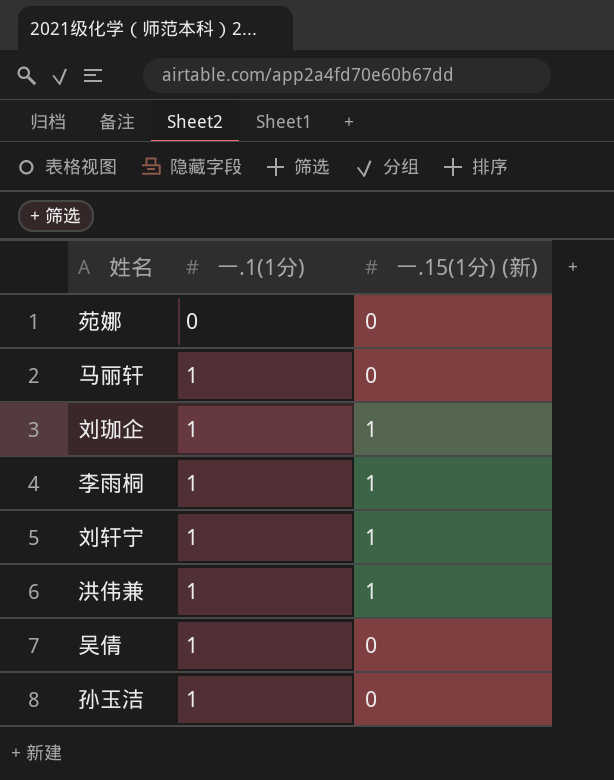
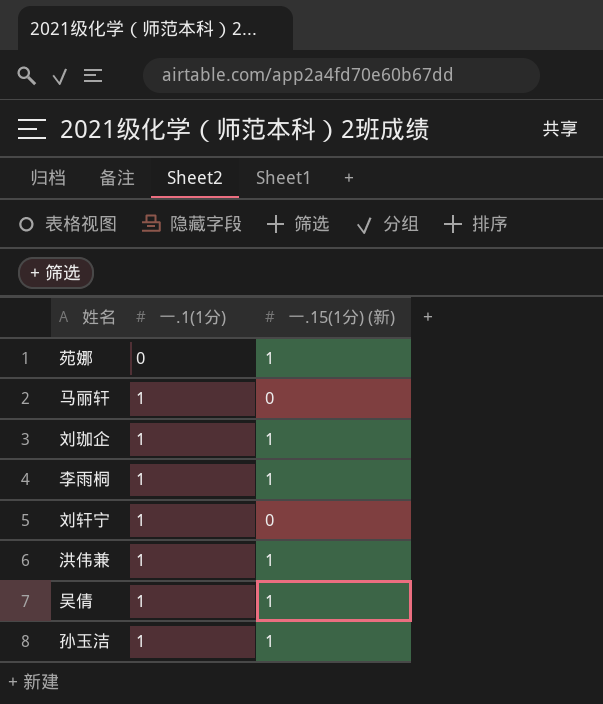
苑娜 | 一.15(1分) (新): 0 -> 1
刘轩宁 | 一.15(1分) (新): 1 -> 0
吴倩 | 一.15(1分) (新): 0 -> 1
孙玉洁 | 一.15(1分) (新): 0 -> 1

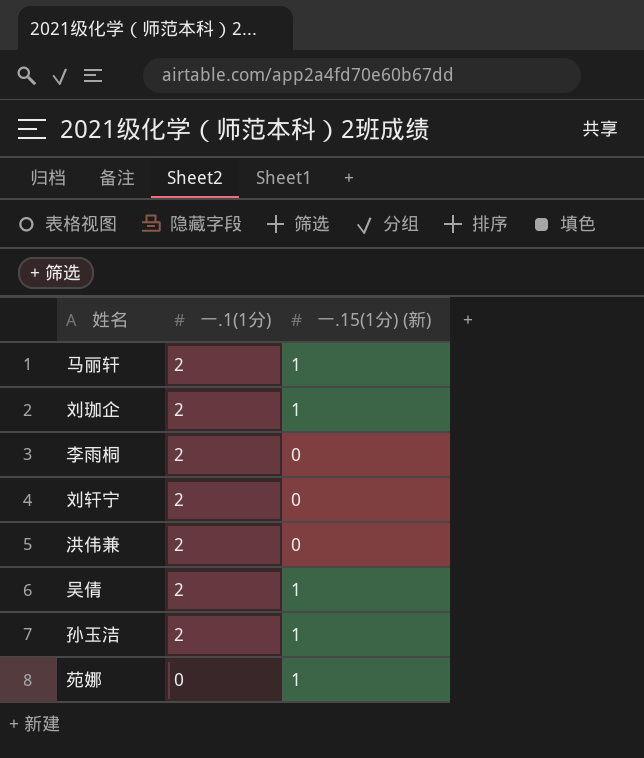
row order: 一.1(1分) ascending -> 一.1(1分) descending
马丽轩 | 一.1(1分): 1 -> 2
马丽轩 | 一.15(1分) (新): 0 -> 1
刘珈企 | 一.1(1分): 1 -> 2
李雨桐 | 一.1(1分): 1 -> 2
李雨桐 | 一.15(1分) (新): 1 -> 0
刘轩宁 | 一.1(1分): 1 -> 2
洪伟兼 | 一.1(1分): 1 -> 2
洪伟兼 | 一.15(1分) (新): 1 -> 0
吴倩 | 一.1(1分): 1 -> 2
孙玉洁 | 一.1(1分): 1 -> 2

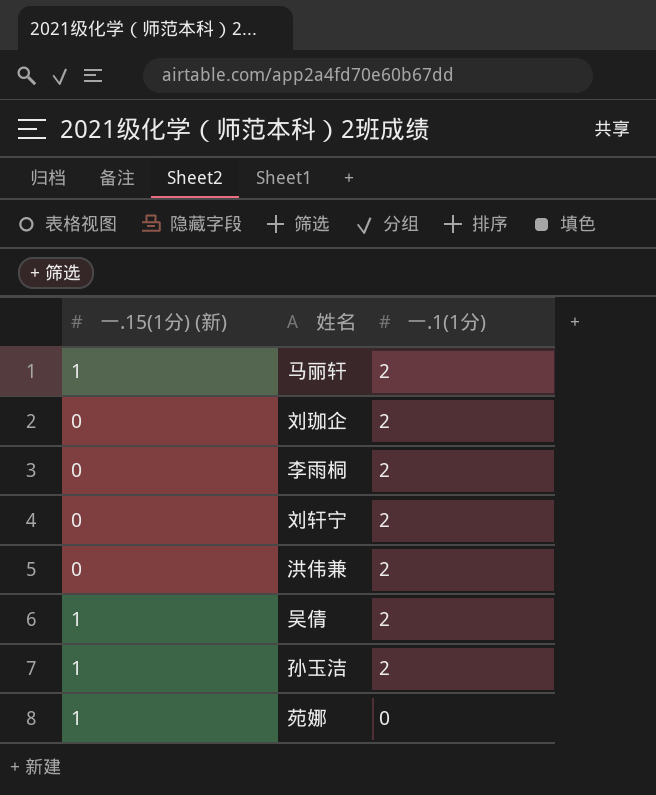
column 一.15(1分) (新) | position: 3 -> 1
刘珈企 | 一.15(1分) (新): 1 -> 0

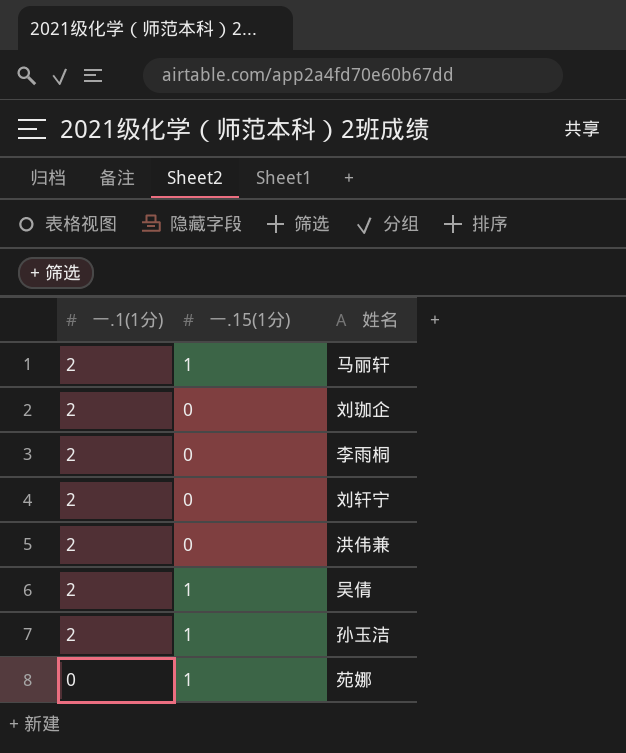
column 一.1(1分) | position: 3 -> 1
column name: 一.15(1分) (新) -> 一.15(1分)

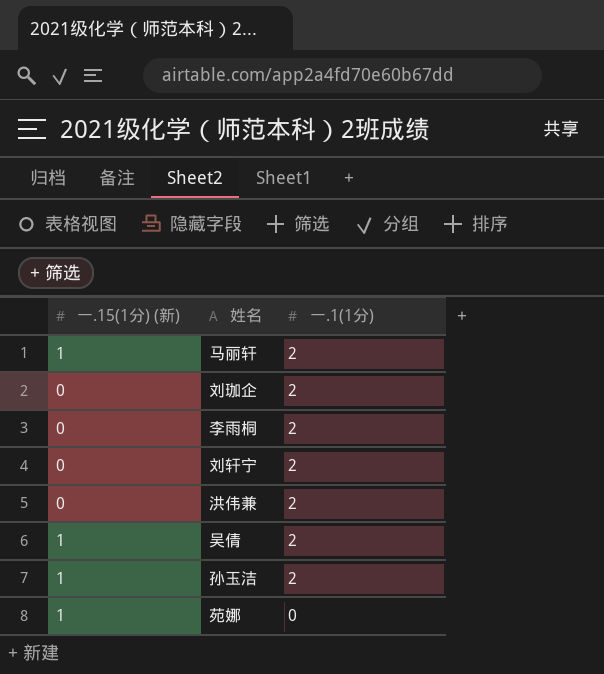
column name: 一.15(1分) -> 一.15(1分) (新)
column 一.1(1分) | position: 1 -> 3

